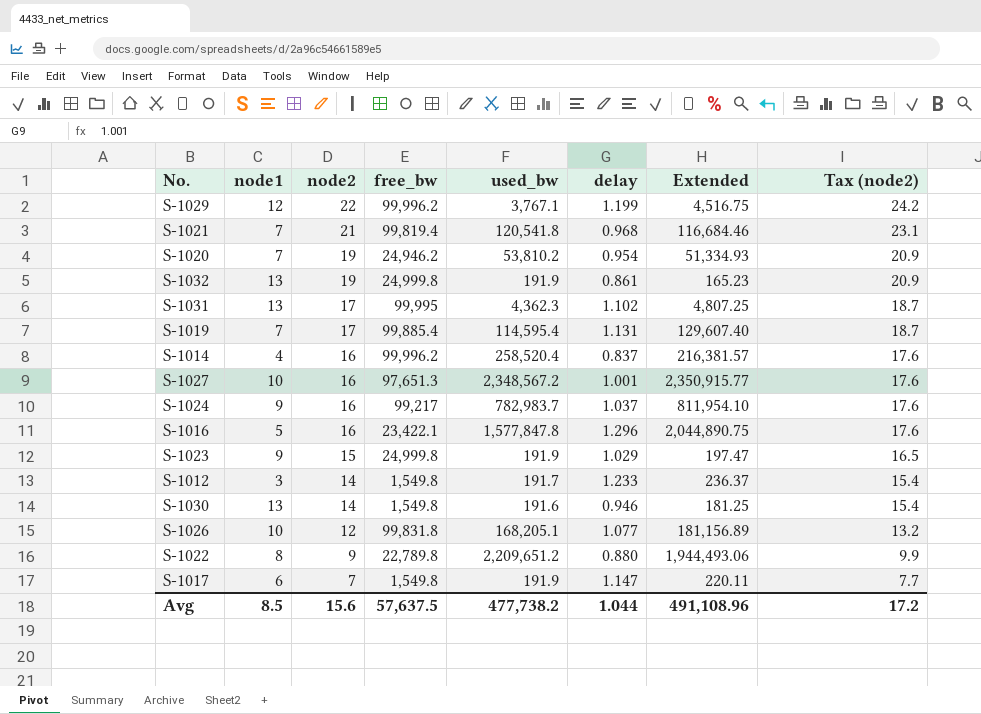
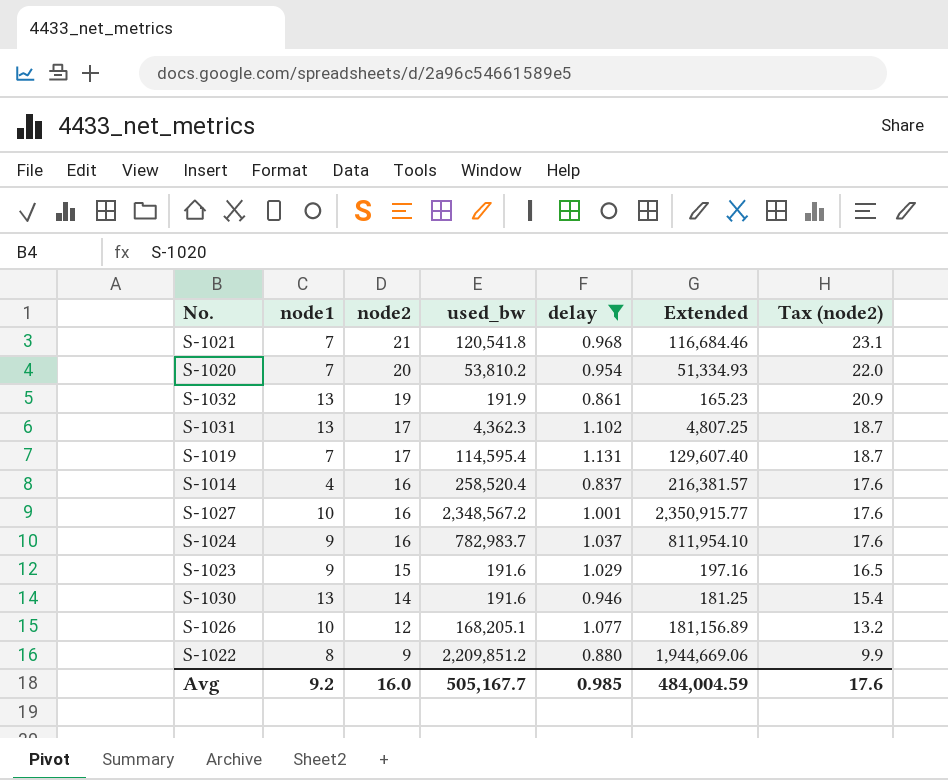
filter: none -> delay <= 1.131
column free_bw | position: 4 -> none
S-1020 | node2: 19 -> 20
S-1020 | Tax (node2): 20.9 -> 22.0
S-1023 | used_bw: 191.9 -> 191.6
S-1023 | Extended: 197.47 -> 197.16
S-1022 | used_bw: 2,209,651.2 -> 2,209,851.2
S-1022 | Extended: 1,944,493.06 -> 1,944,669.06
Avg | node1: 8.5 -> 9.2
Avg | node2: 15.6 -> 16.0
Avg | used_bw: 477,738.2 -> 505,167.7
Avg | delay: 1.044 -> 0.985
Avg | Extended: 491,108.96 -> 484,004.59
Avg | Tax (node2): 17.2 -> 17.6

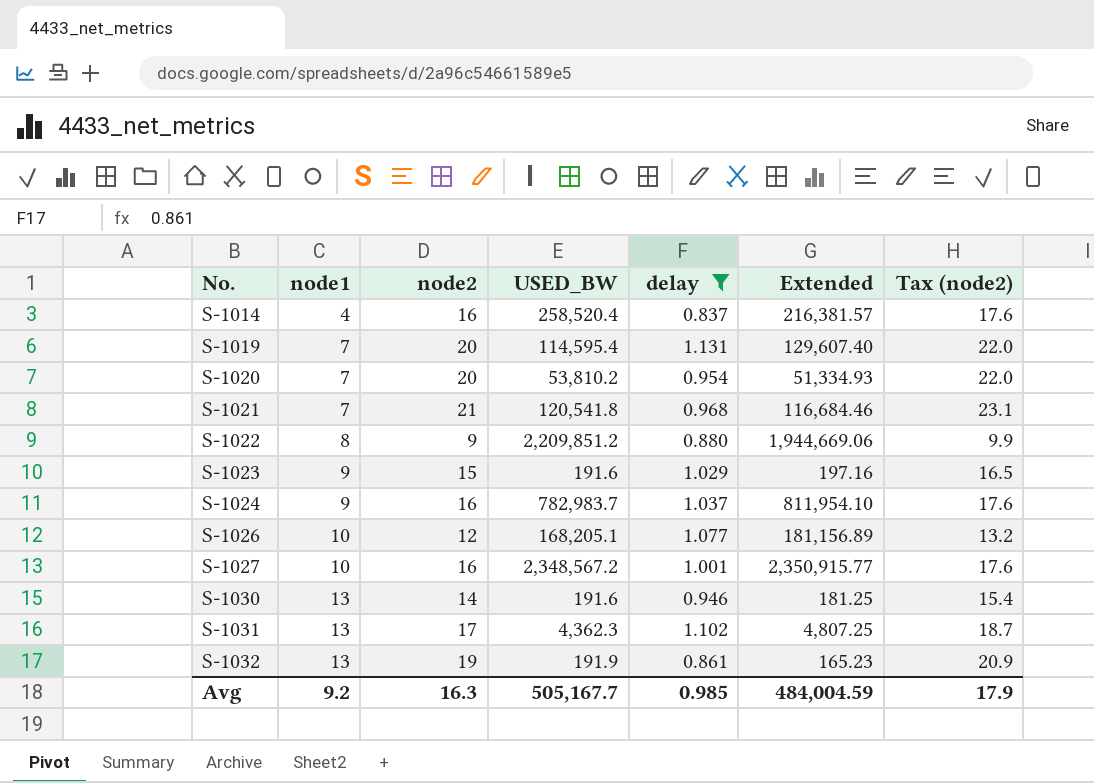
row order: node2 descending -> No. ascending
column name: used_bw -> USED_BW
S-1019 | node2: 17 -> 20
S-1019 | Tax (node2): 18.7 -> 22.0
Avg | node2: 16.0 -> 16.3
Avg | Tax (node2): 17.6 -> 17.9

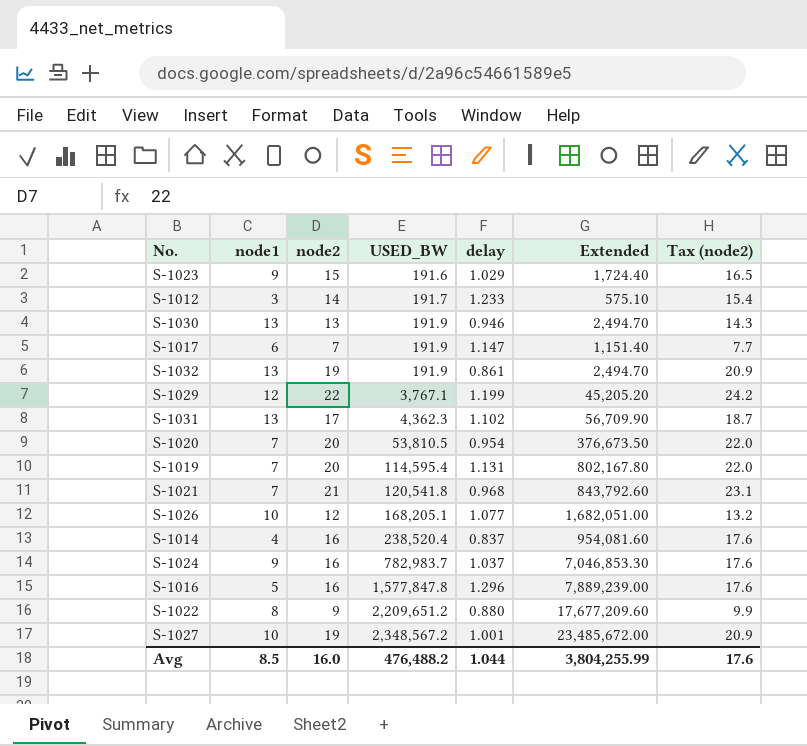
filter: delay <= 1.131 -> none
row order: No. ascending -> USED_BW ascending
column Extended | formula: [USED_BW] * [delay] -> [node1] * [USED_BW]
S-1030 | node2: 14 -> 13
S-1030 | USED_BW: 191.6 -> 191.9
S-1030 | Tax (node2): 15.4 -> 14.3
S-1020 | USED_BW: 53,810.2 -> 53,810.5
S-1014 | USED_BW: 258,520.4 -> 238,520.4
S-1022 | USED_BW: 2,209,851.2 -> 2,209,651.2
S-1027 | node2: 16 -> 19
S-1027 | Tax (node2): 17.6 -> 20.9
Avg | node1: 9.2 -> 8.5
Avg | node2: 16.3 -> 16.0
Avg | USED_BW: 505,167.7 -> 476,488.2
Avg | delay: 0.985 -> 1.044
Avg | Extended: 484,004.59 -> 3,804,255.99
Avg | Tax (node2): 17.9 -> 17.6

